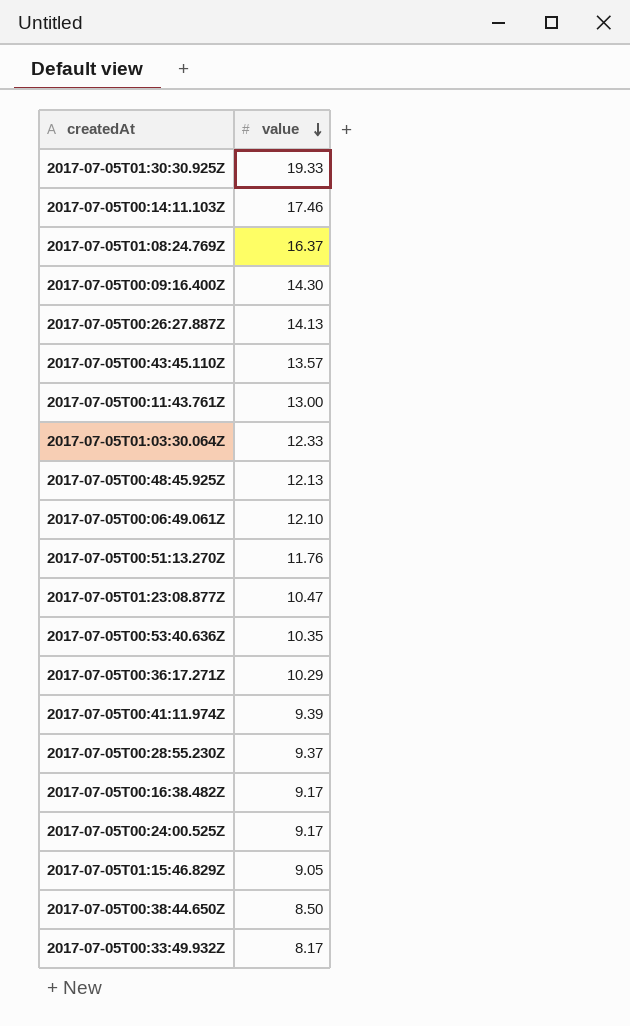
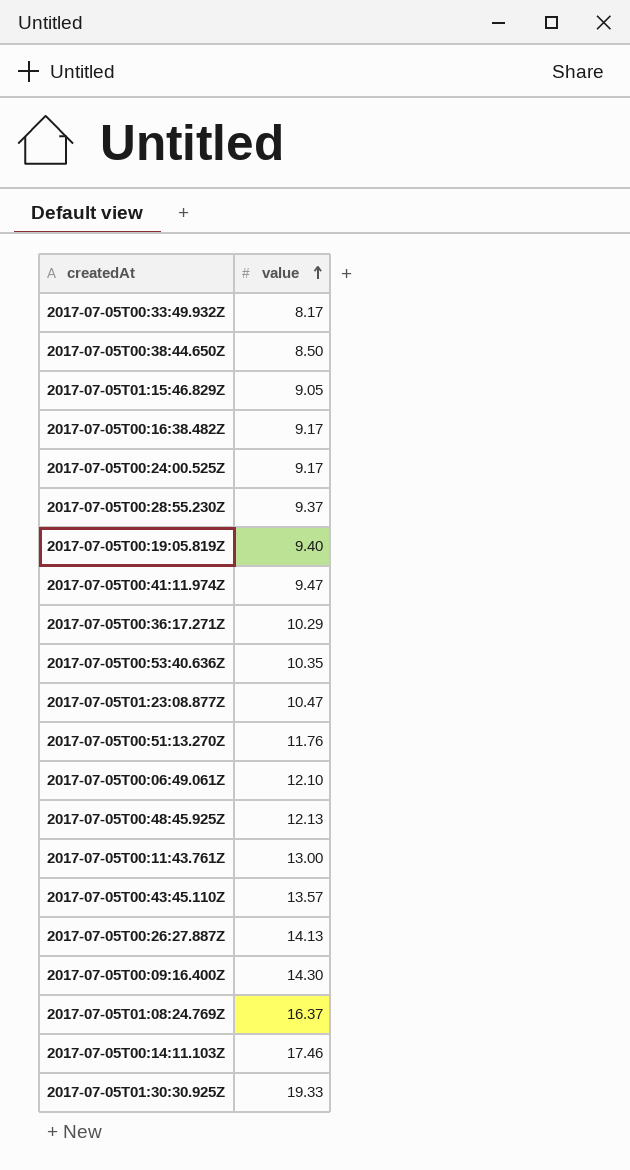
row order: value descending -> value ascending
row 2017-07-05T01:03:30.064Z: 12.33 -> none
row 2017-07-05T00:19:05.819Z: none -> 9.40
2017-07-05T00:41:11.974Z | value: 9.39 -> 9.47

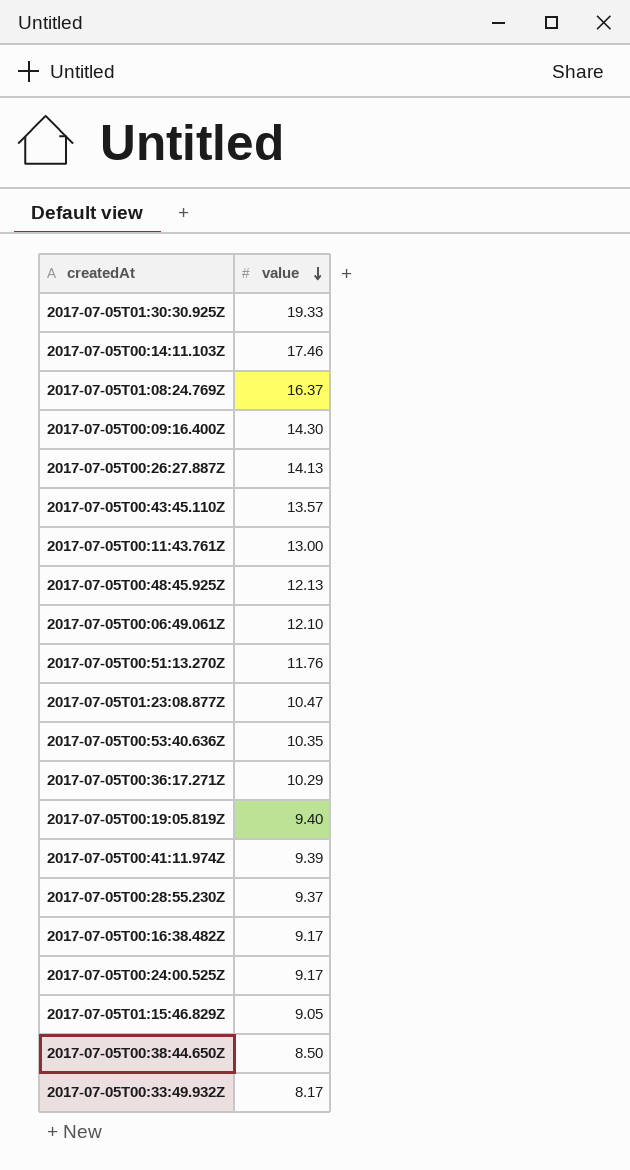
row order: value ascending -> value descending
2017-07-05T00:41:11.974Z | value: 9.47 -> 9.39

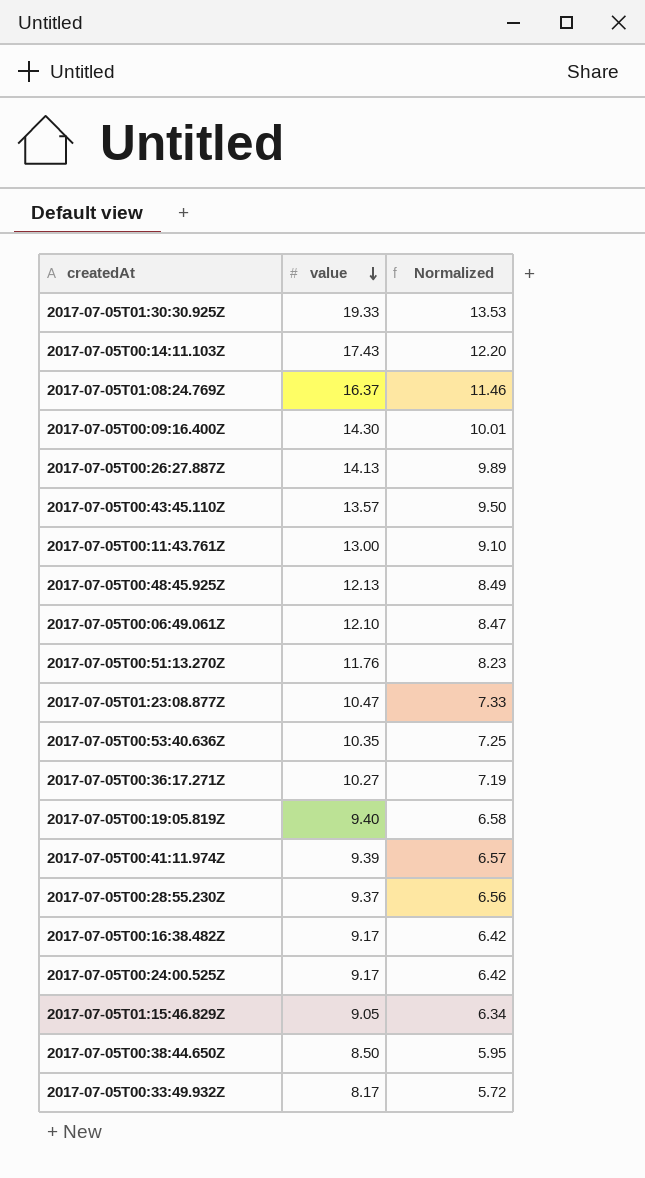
column Normalized | formula: none -> [value] * 0.7
2017-07-05T00:14:11.103Z | value: 17.46 -> 17.43
2017-07-05T00:36:17.271Z | value: 10.29 -> 10.27

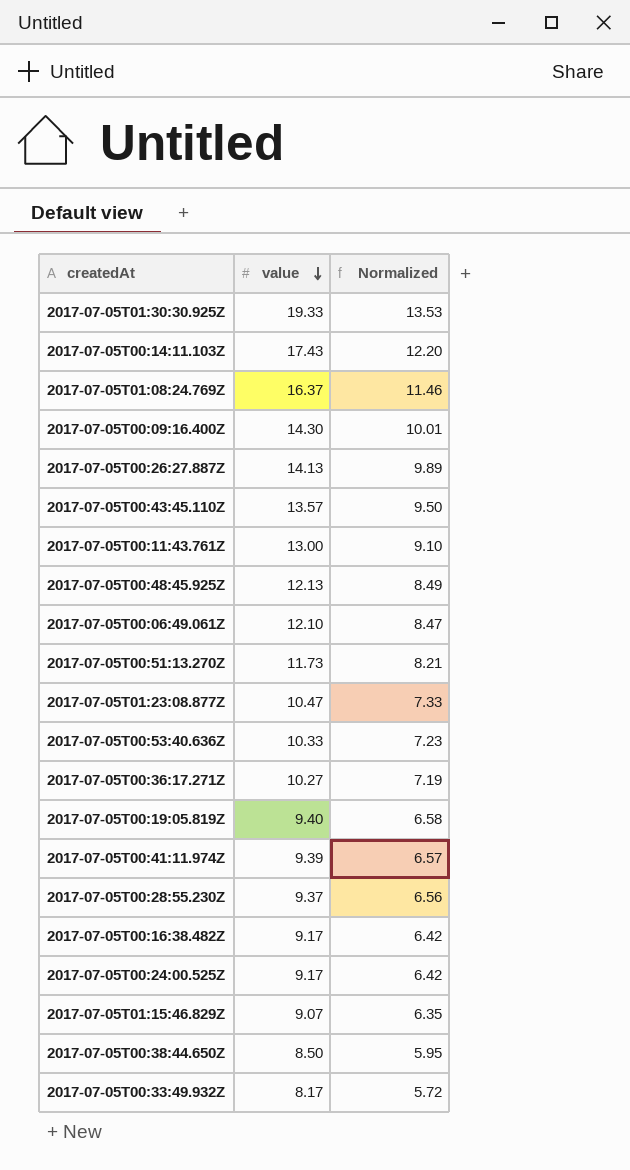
2017-07-05T00:51:13.270Z | value: 11.76 -> 11.73
2017-07-05T00:51:13.270Z | Normalized: 8.23 -> 8.21
2017-07-05T00:53:40.636Z | value: 10.35 -> 10.33
2017-07-05T00:53:40.636Z | Normalized: 7.25 -> 7.23
2017-07-05T01:15:46.829Z | value: 9.05 -> 9.07
2017-07-05T01:15:46.829Z | Normalized: 6.34 -> 6.35

